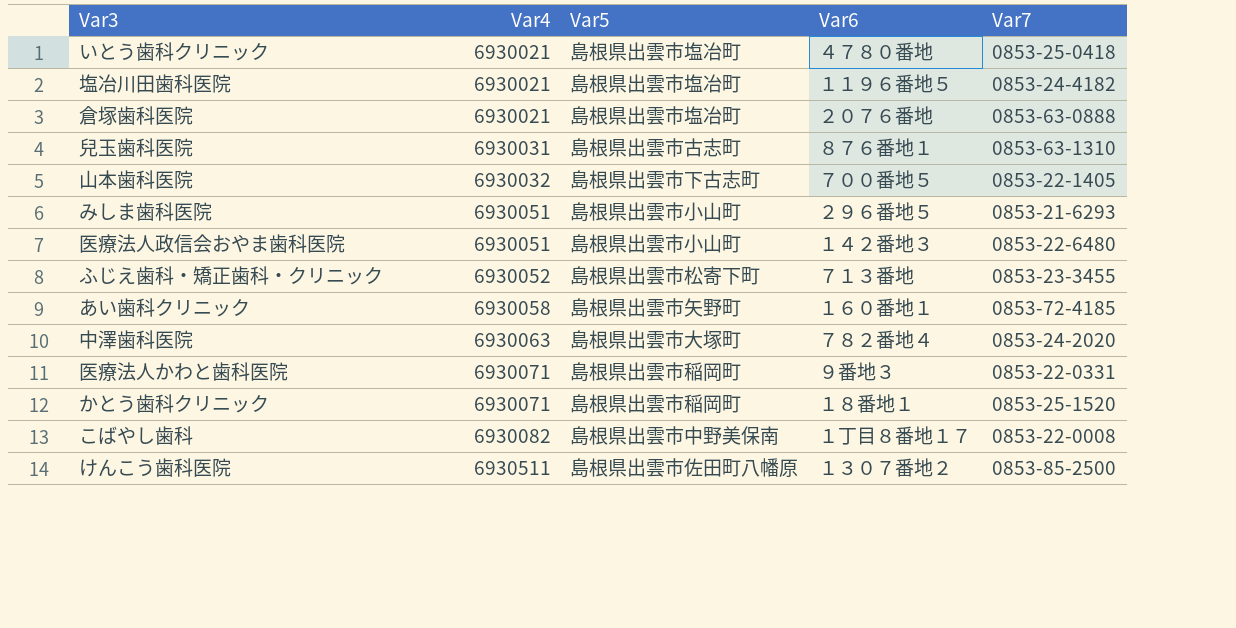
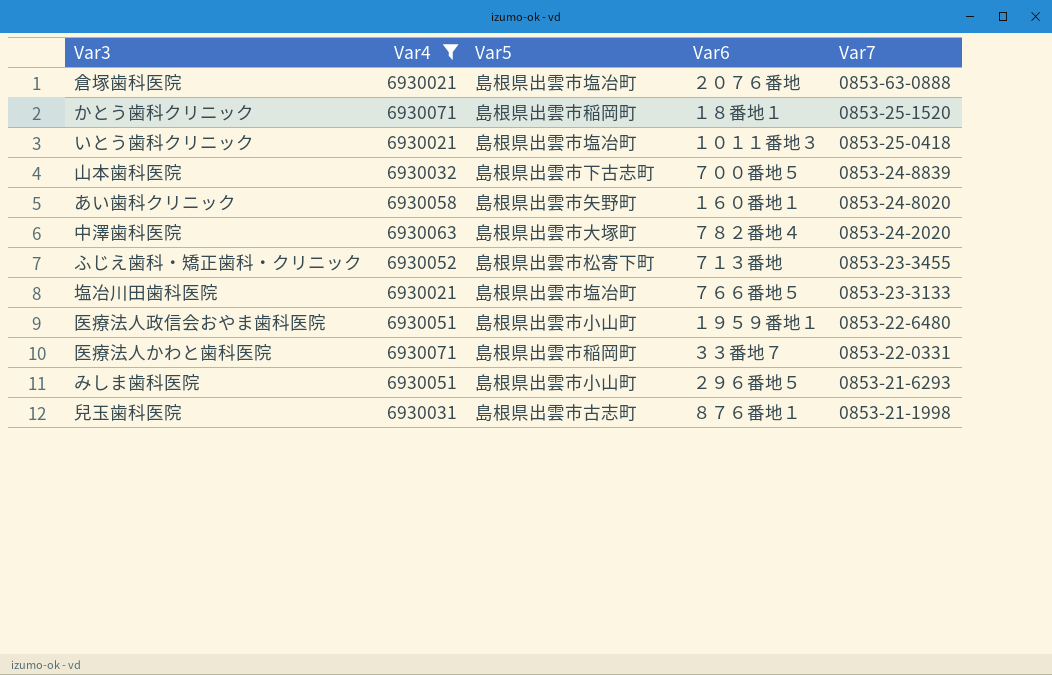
filter: none -> Var4 <= 6930071
row order: Var4 ascending -> Var7 descending
いとう歯科クリニック | Var6: ４７８０番地 -> １０１１番地３
山本歯科医院 | Var7: 0853-22-1405 -> 0853-24-8839
あい歯科クリニック | Var7: 0853-72-4185 -> 0853-24-8020
塩冶川田歯科医院 | Var6: １１９６番地５ -> ７６６番地５
塩冶川田歯科医院 | Var7: 0853-24-4182 -> 0853-23-3133
医療法人政信会おやま歯科医院 | Var6: １４２番地３ -> １９５９番地１
医療法人かわと歯科医院 | Var6: ９番地３ -> ３３番地７
兒玉歯科医院 | Var7: 0853-63-1310 -> 0853-21-1998

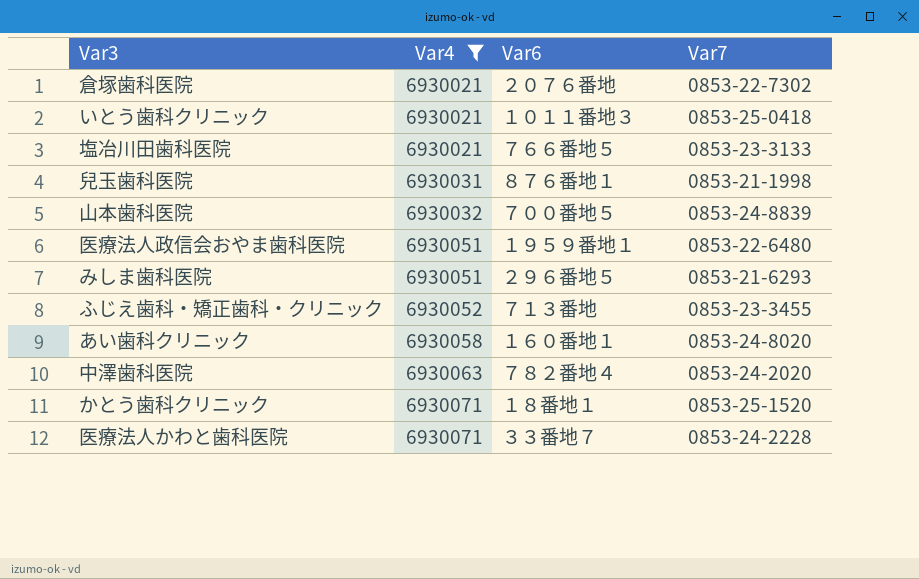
row order: Var7 descending -> Var4 ascending
column Var5 | position: 3 -> none
倉塚歯科医院 | Var7: 0853-63-0888 -> 0853-22-7302
医療法人かわと歯科医院 | Var7: 0853-22-0331 -> 0853-24-2228

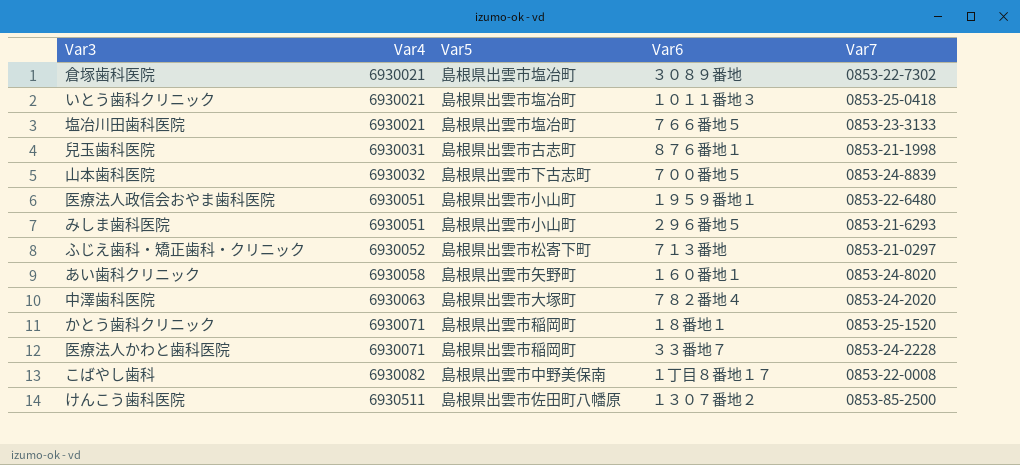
filter: Var4 <= 6930071 -> none
column Var5 | position: none -> 3
倉塚歯科医院 | Var6: ２０７６番地 -> ３０８９番地
ふじえ歯科・矯正歯科・クリニック | Var7: 0853-23-3455 -> 0853-21-0297

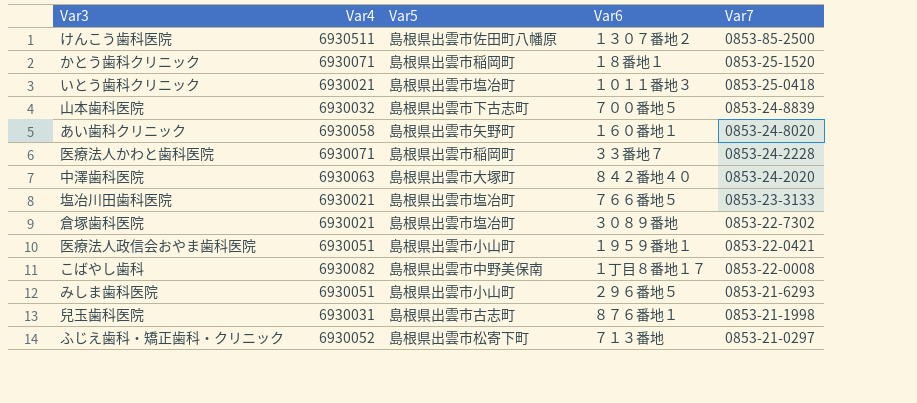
row order: Var4 ascending -> Var7 descending
中澤歯科医院 | Var6: ７８２番地４ -> ８４２番地４０
医療法人政信会おやま歯科医院 | Var7: 0853-22-6480 -> 0853-22-0421

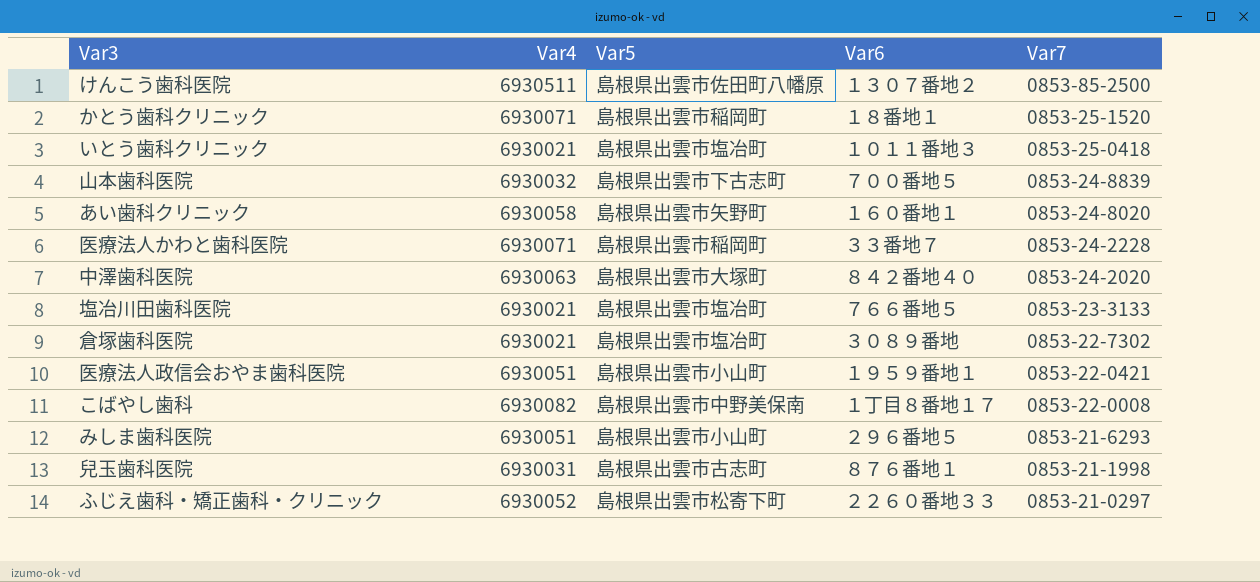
ふじえ歯科・矯正歯科・クリニック | Var6: ７１３番地 -> ２２６０番地３３

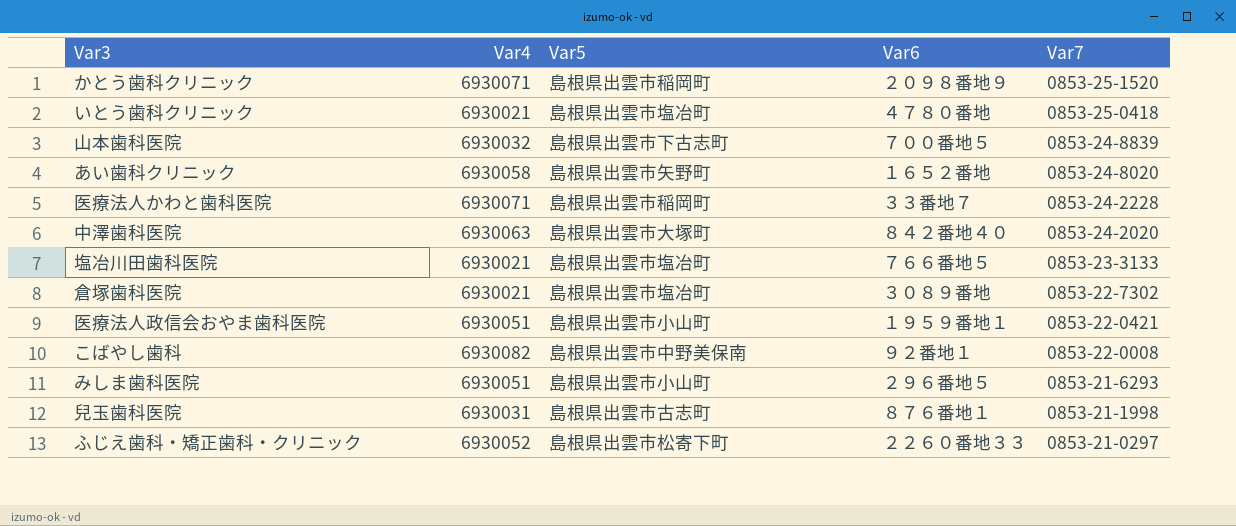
row けんこう歯科医院: 6930511 | 島根県出雲市佐田町八幡原 | １３０７番地２ | 0853-85-2500 -> none
かとう歯科クリニック | Var6: １８番地１ -> ２０９８番地９
いとう歯科クリニック | Var6: １０１１番地３ -> ４７８０番地
あい歯科クリニック | Var6: １６０番地１ -> １６５２番地
こばやし歯科 | Var6: １丁目８番地１７ -> ９２番地１

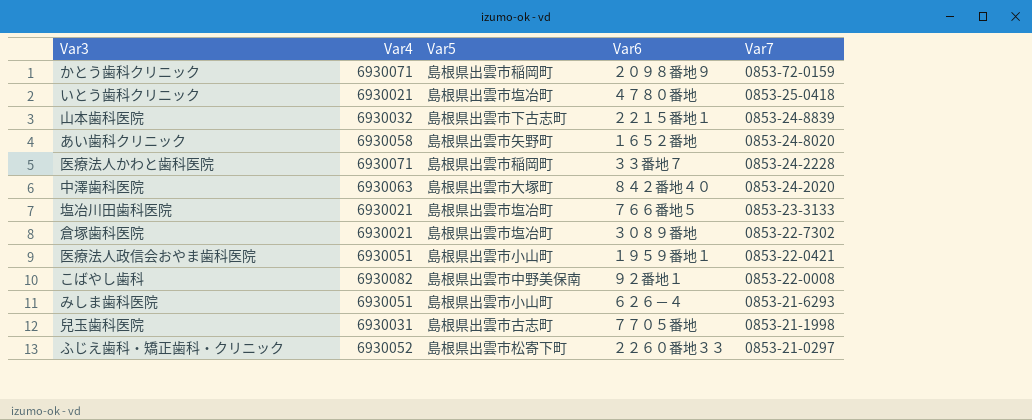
かとう歯科クリニック | Var7: 0853-25-1520 -> 0853-72-0159
山本歯科医院 | Var6: ７００番地５ -> ２２１５番地１
みしま歯科医院 | Var6: ２９６番地５ -> ６２６－４
兒玉歯科医院 | Var6: ８７６番地１ -> ７７０５番地

